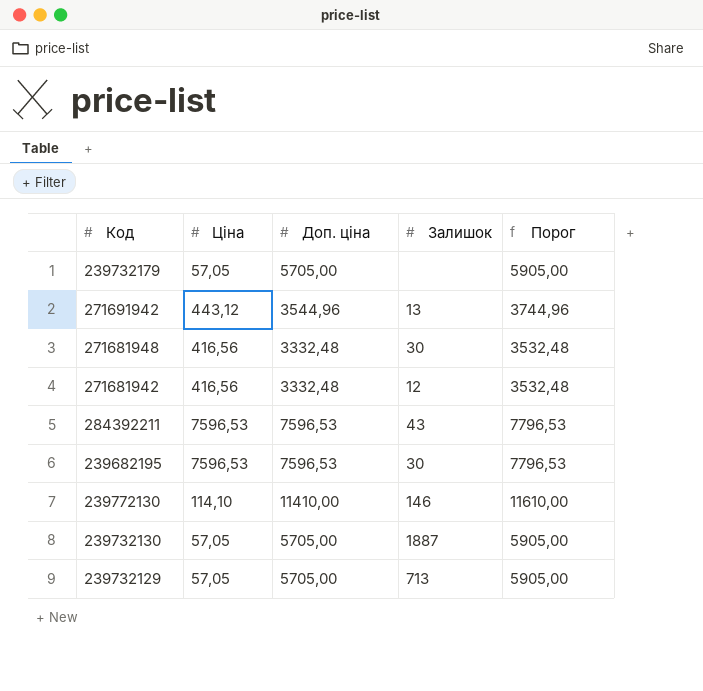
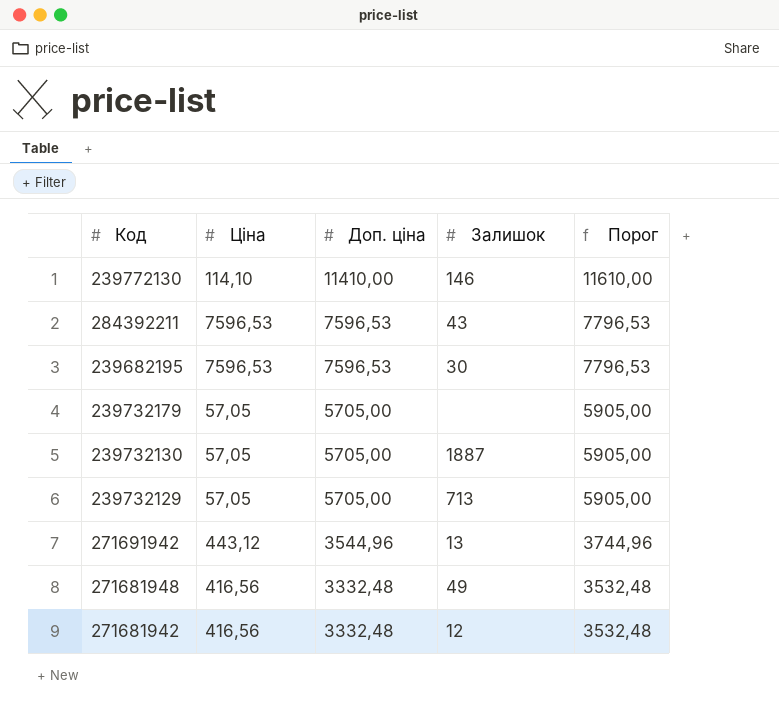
row order: none -> Доп. ціна descending
271681948 | Залишок: 30 -> 49

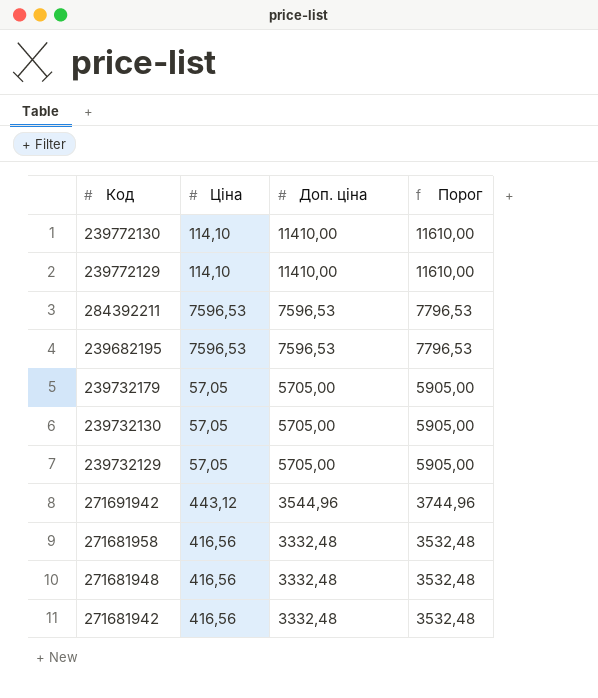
column Залишок | position: 4 -> none
row 239772129: none -> 114,10 | 11410,00 | 11610,00
row 271681958: none -> 416,56 | 3332,48 | 3532,48

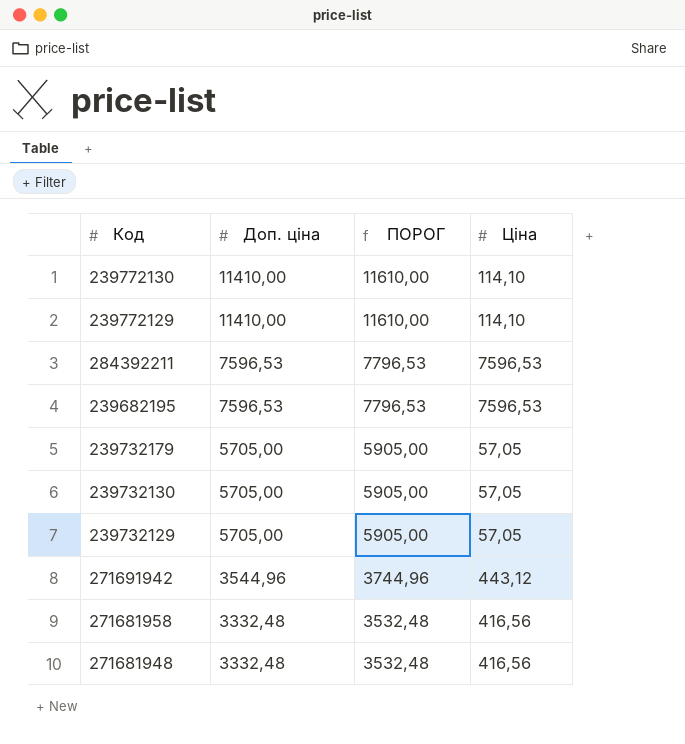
column name: Порог -> ПОРОГ
column Ціна | position: 2 -> 4
row 271681942: 416,56 | 3332,48 | 3532,48 -> none

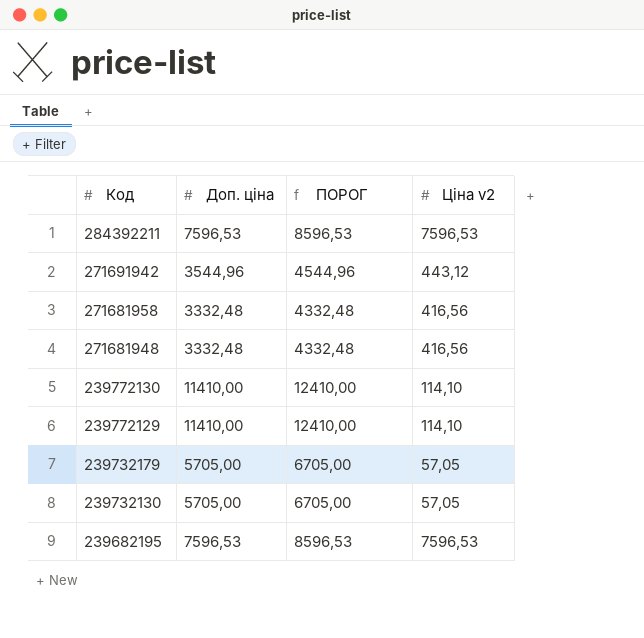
row order: Доп. ціна descending -> Код descending
column ПОРОГ | formula: [Доп. ціна] + 200 -> [Доп. ціна] + 1000
column name: Ціна -> Ціна v2
row 239732129: 5705,00 | 5905,00 | 57,05 -> none

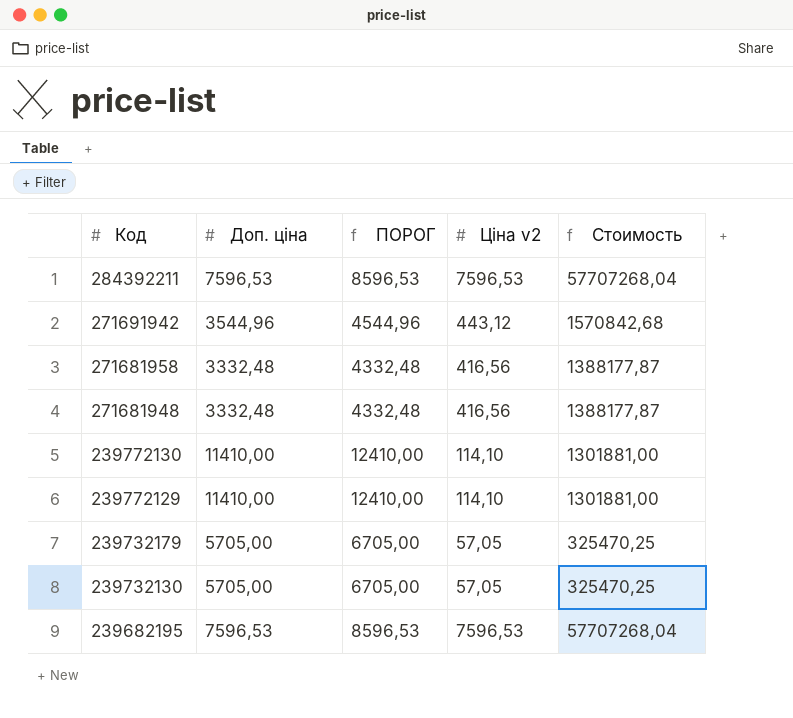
column Стоимость | formula: none -> [Доп. ціна] * [Ціна v2]

